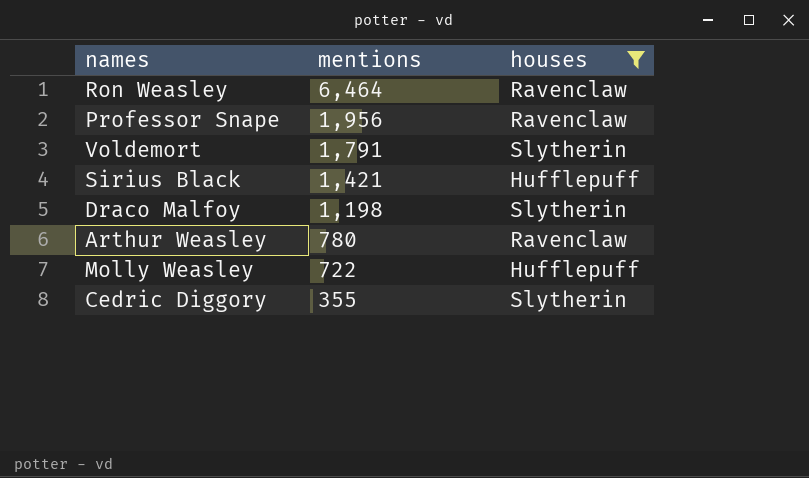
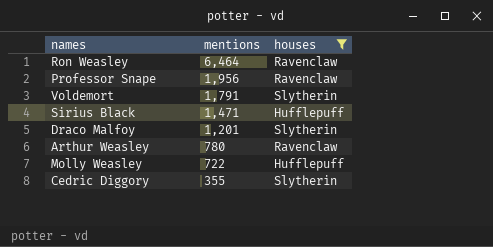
Sirius Black | mentions: 1,421 -> 1,471
Draco Malfoy | mentions: 1,198 -> 1,201

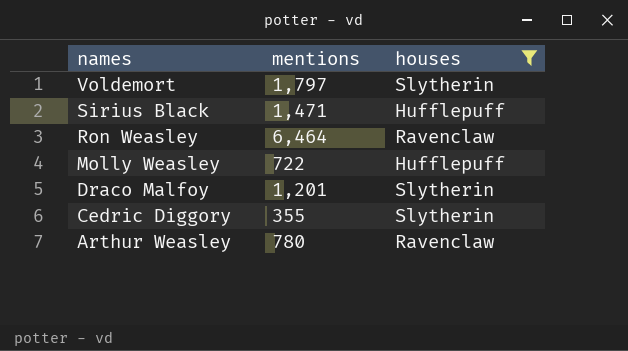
row order: mentions descending -> names descending
row Professor Snape: 1,956 | Ravenclaw -> none
Voldemort | mentions: 1,791 -> 1,797

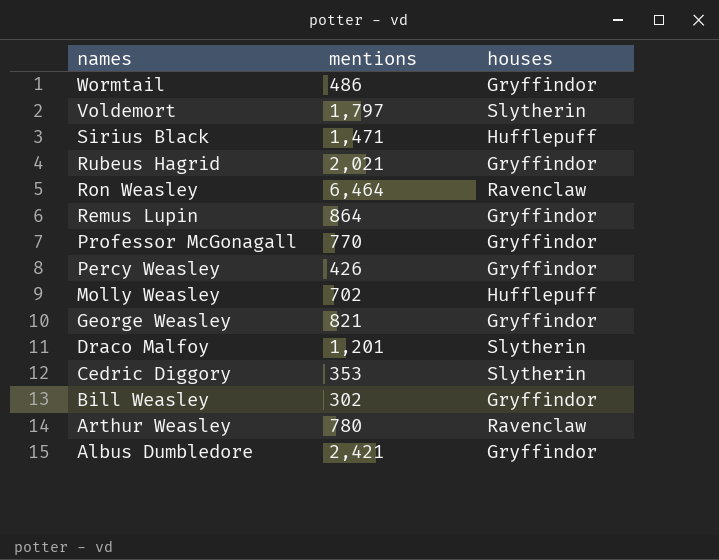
filter: houses != Gryffindor -> none
Molly Weasley | mentions: 722 -> 702
Cedric Diggory | mentions: 355 -> 353

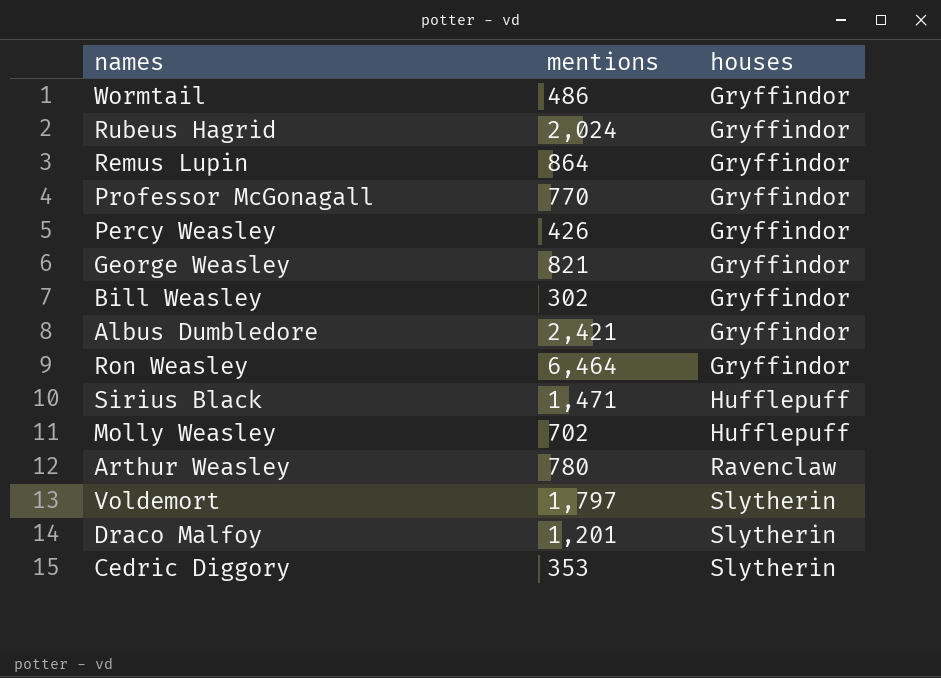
row order: names descending -> houses ascending
Rubeus Hagrid | mentions: 2,021 -> 2,024
Ron Weasley | houses: Ravenclaw -> Gryffindor

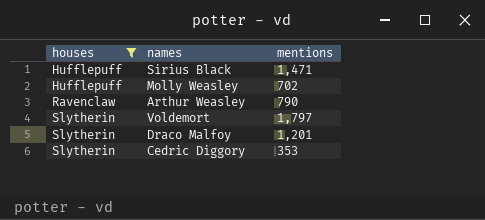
filter: none -> houses != Gryffindor
column houses | position: 3 -> 1
Arthur Weasley | mentions: 780 -> 790

